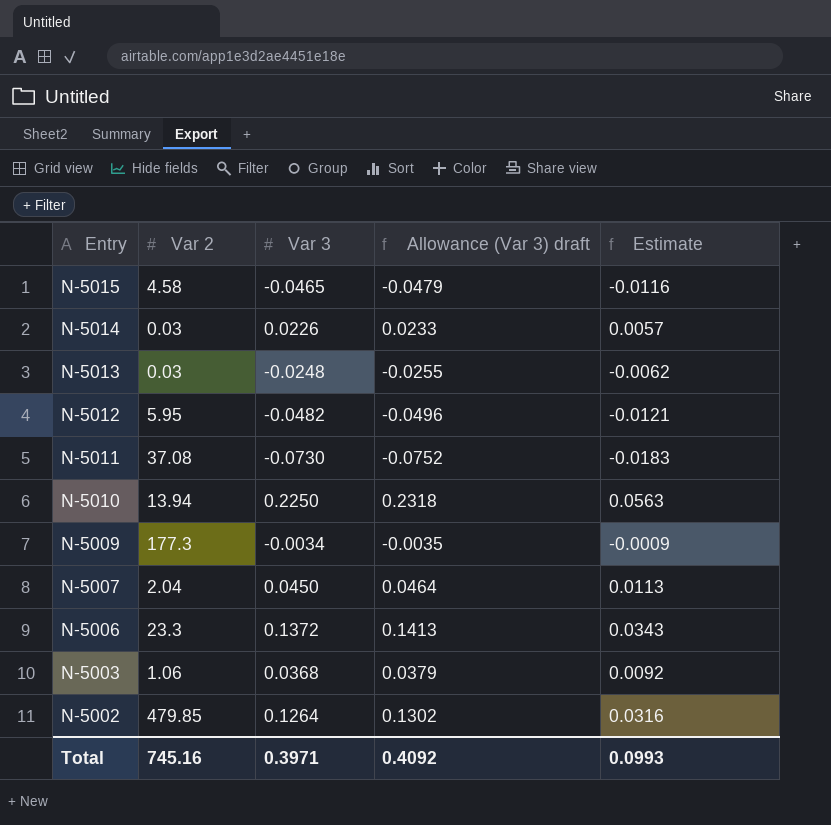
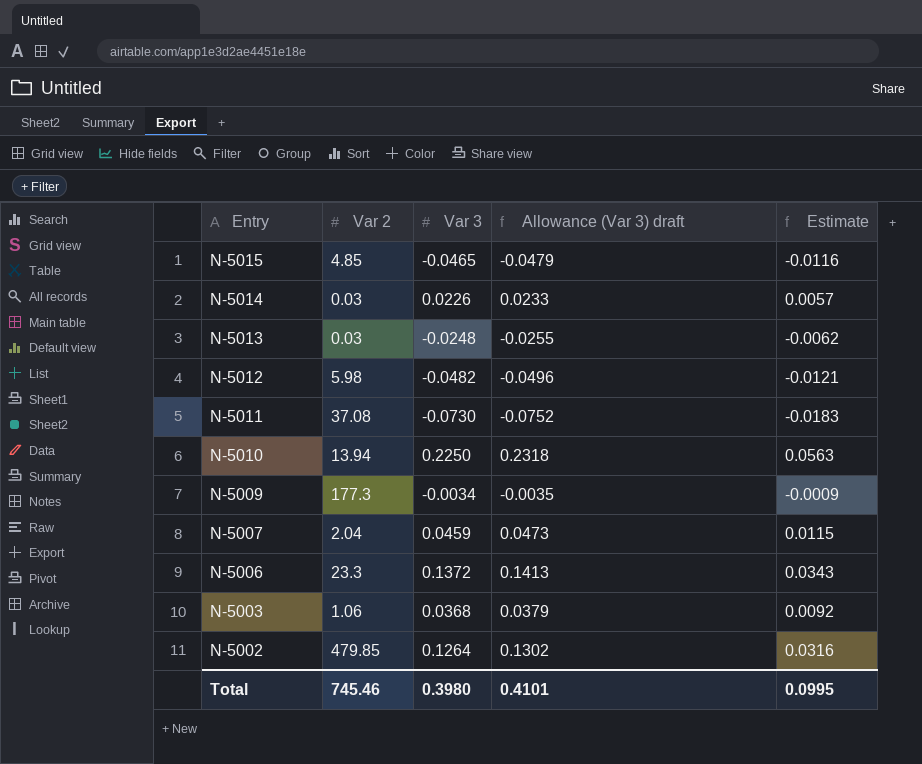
N-5015 | Var 2: 4.58 -> 4.85
N-5012 | Var 2: 5.95 -> 5.98
N-5007 | Var 3: 0.0450 -> 0.0459
N-5007 | Allowance (Var 3) draft: 0.0464 -> 0.0473
N-5007 | Estimate: 0.0113 -> 0.0115
Total | Var 2: 745.16 -> 745.46
Total | Var 3: 0.3971 -> 0.3980
Total | Allowance (Var 3) draft: 0.4092 -> 0.4101
Total | Estimate: 0.0993 -> 0.0995

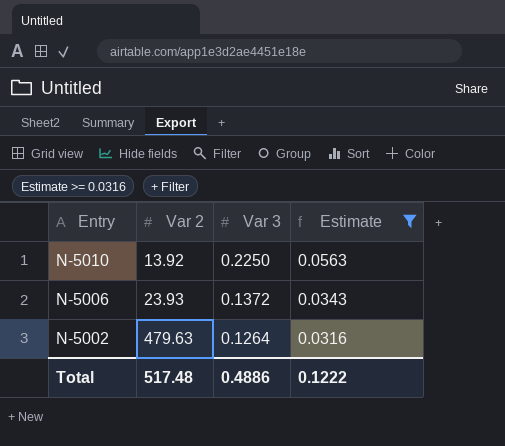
filter: none -> Estimate >= 0.0316
column Allowance (Var 3) draft | formula: [Var 3] * 1.03 -> none
N-5010 | Var 2: 13.94 -> 13.92
N-5006 | Var 2: 23.3 -> 23.93
N-5002 | Var 2: 479.85 -> 479.63
Total | Var 2: 745.46 -> 517.48
Total | Var 3: 0.3980 -> 0.4886
Total | Estimate: 0.0995 -> 0.1222

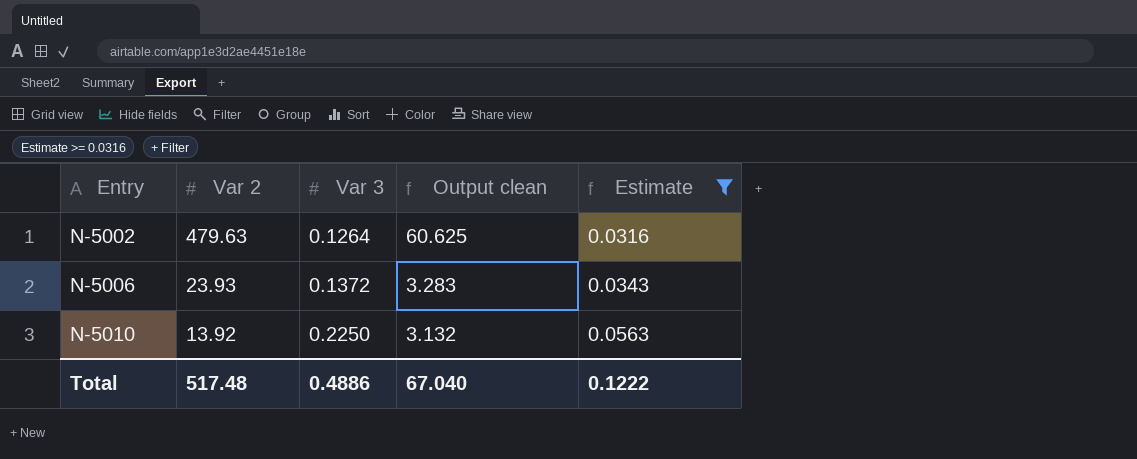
row order: Entry descending -> Entry ascending
column Output clean | formula: none -> [Var 2] * [Var 3]

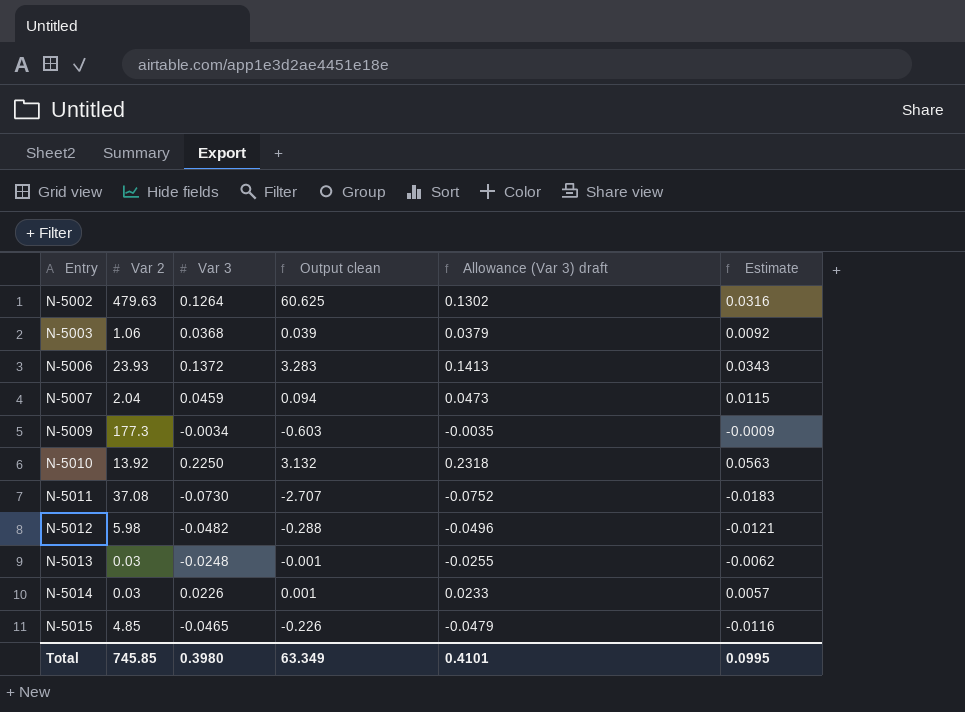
filter: Estimate >= 0.0316 -> none
column Allowance (Var 3) draft | formula: none -> [Var 3] * 1.03
Total | Var 2: 517.48 -> 745.85
Total | Var 3: 0.4886 -> 0.3980
Total | Output clean: 67.040 -> 63.349
Total | Estimate: 0.1222 -> 0.0995

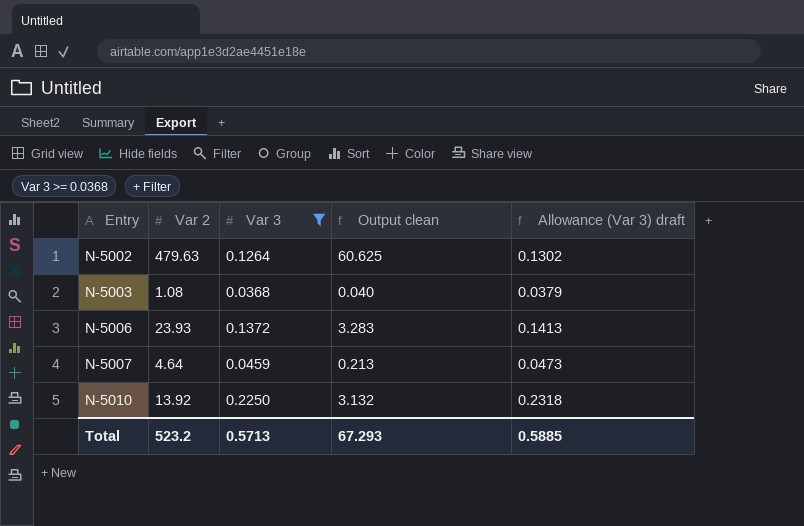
filter: none -> Var 3 >= 0.0368
column Estimate | formula: [Var 3] * 0.25 -> none
N-5003 | Var 2: 1.06 -> 1.08
N-5003 | Output clean: 0.039 -> 0.040
N-5007 | Var 2: 2.04 -> 4.64
N-5007 | Output clean: 0.094 -> 0.213
Total | Var 2: 745.85 -> 523.2
Total | Var 3: 0.3980 -> 0.5713
Total | Output clean: 63.349 -> 67.293
Total | Allowance (Var 3) draft: 0.4101 -> 0.5885

